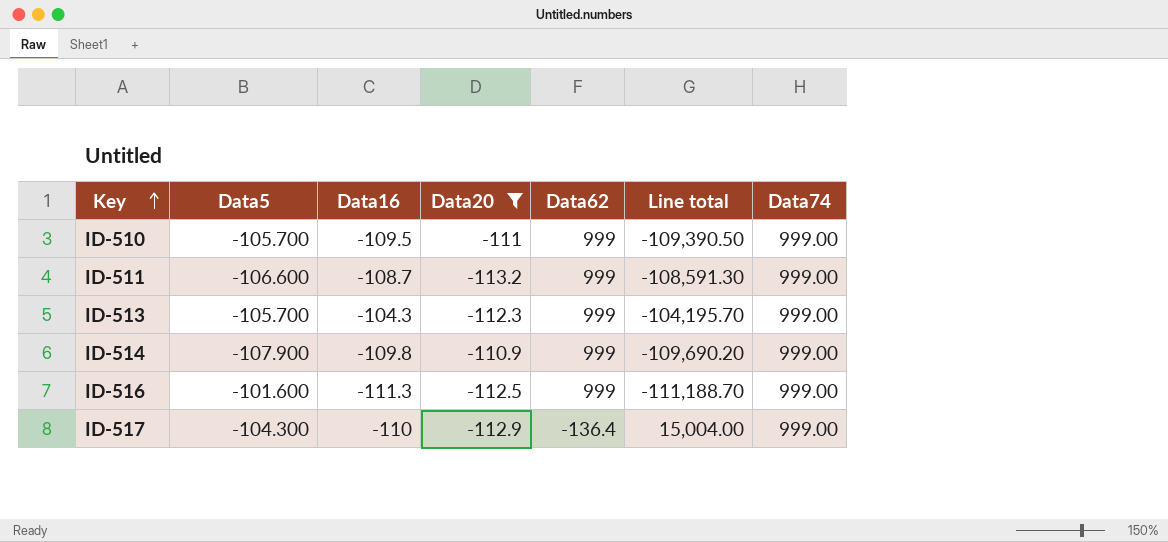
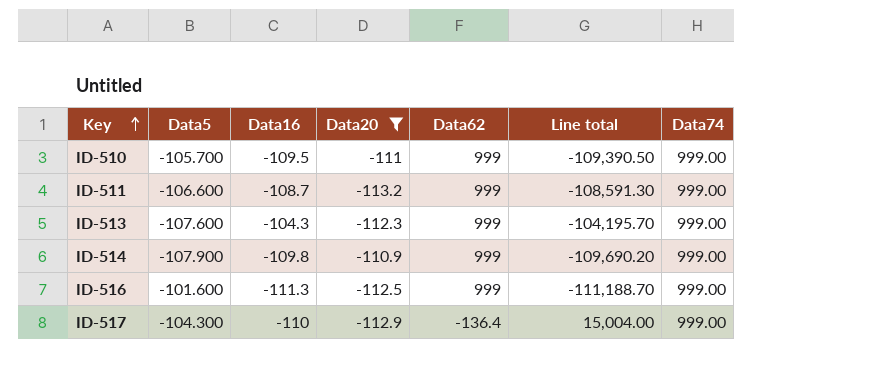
ID-513 | Data5: -105.700 -> -107.600

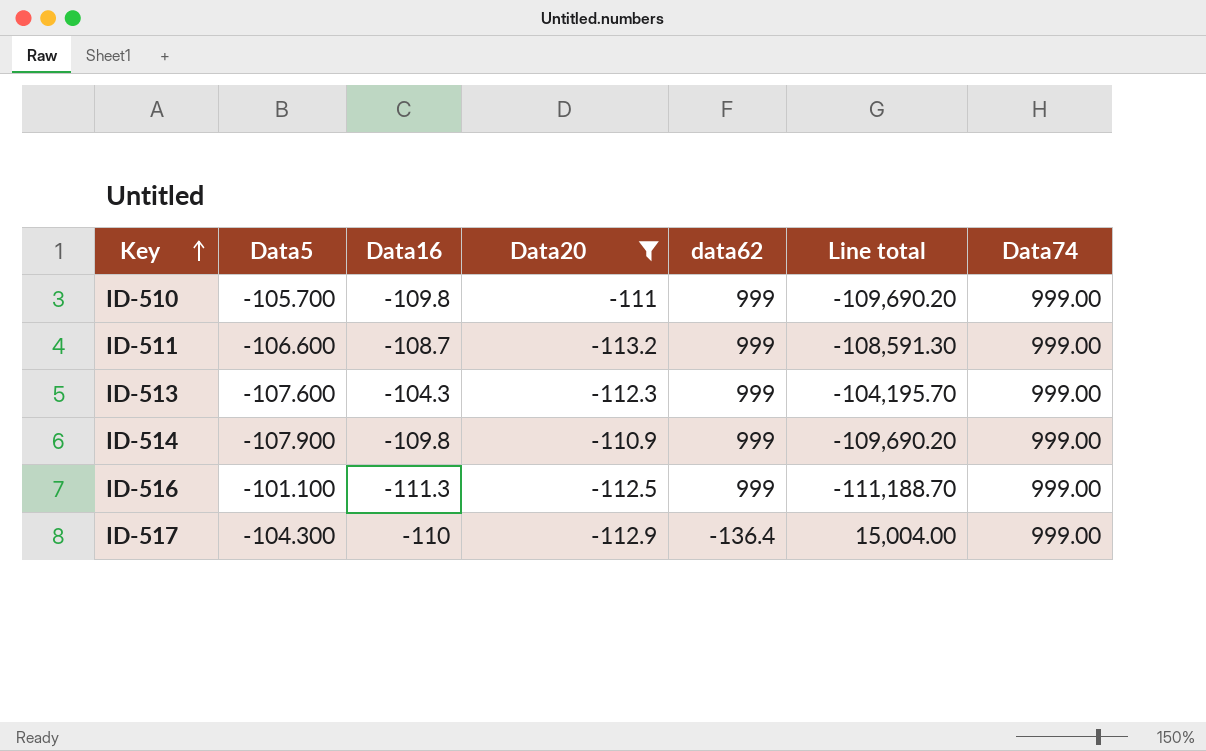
column name: Data62 -> data62
ID-510 | Data16: -109.5 -> -109.8
ID-510 | Line total: -109,390.50 -> -109,690.20
ID-516 | Data5: -101.600 -> -101.100

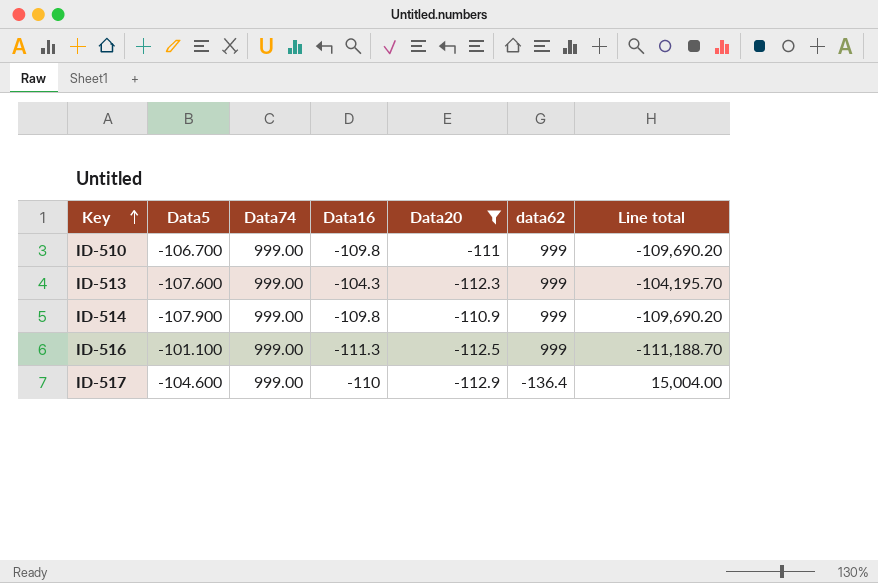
column Data74 | position: 7 -> 3
row ID-511: -106.600 | -108.7 | -113.2 | 999 | -108,591.30 | 999.00 -> none
ID-510 | Data5: -105.700 -> -106.700
ID-517 | Data5: -104.300 -> -104.600

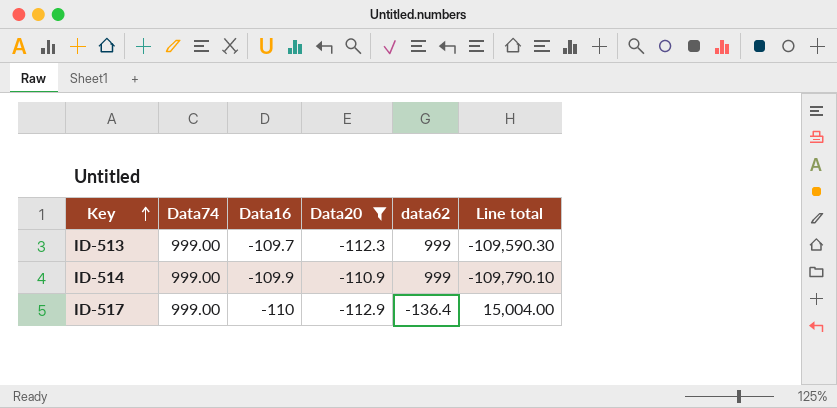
column Data5 | position: 2 -> none
row ID-510: -106.700 | 999.00 | -109.8 | -111 | 999 | -109,690.20 -> none
row ID-516: -101.100 | 999.00 | -111.3 | -112.5 | 999 | -111,188.70 -> none
ID-513 | Data16: -104.3 -> -109.7
ID-513 | Line total: -104,195.70 -> -109,590.30
ID-514 | Data16: -109.8 -> -109.9
ID-514 | Line total: -109,690.20 -> -109,790.10

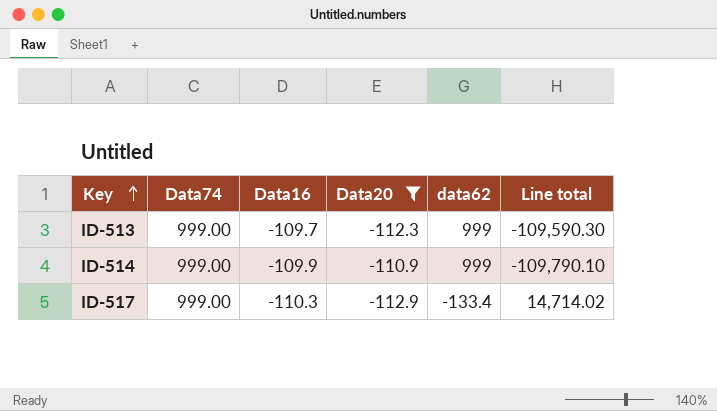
ID-517 | Data16: -110 -> -110.3
ID-517 | data62: -136.4 -> -133.4
ID-517 | Line total: 15,004.00 -> 14,714.02

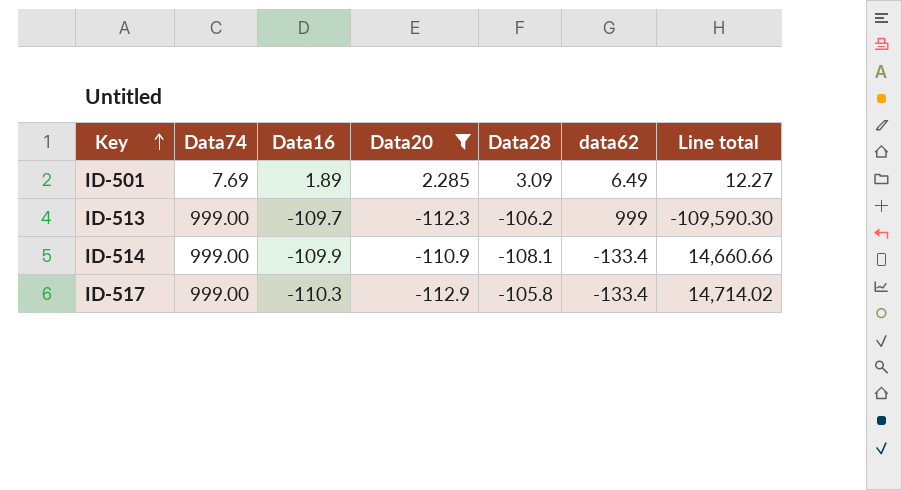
column Data28 | position: none -> 5
row ID-501: none -> 7.69 | 1.89 | 2.285 | 3.09 | 6.49 | 12.27
ID-514 | data62: 999 -> -133.4
ID-514 | Line total: -109,790.10 -> 14,660.66

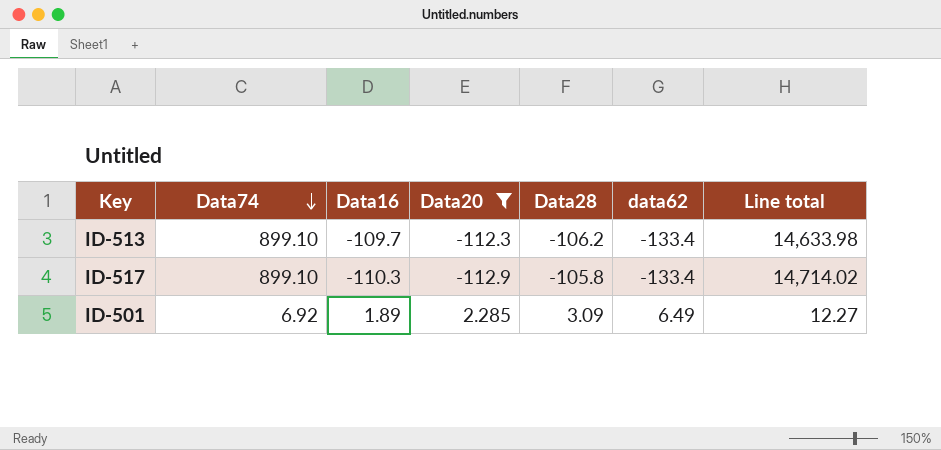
row order: Key ascending -> Data74 descending
row ID-514: 999.00 | -109.9 | -110.9 | -108.1 | -133.4 | 14,660.66 -> none
ID-513 | Data74: 999.00 -> 899.10
ID-513 | data62: 999 -> -133.4
ID-513 | Line total: -109,590.30 -> 14,633.98
ID-517 | Data74: 999.00 -> 899.10
ID-501 | Data74: 7.69 -> 6.92

